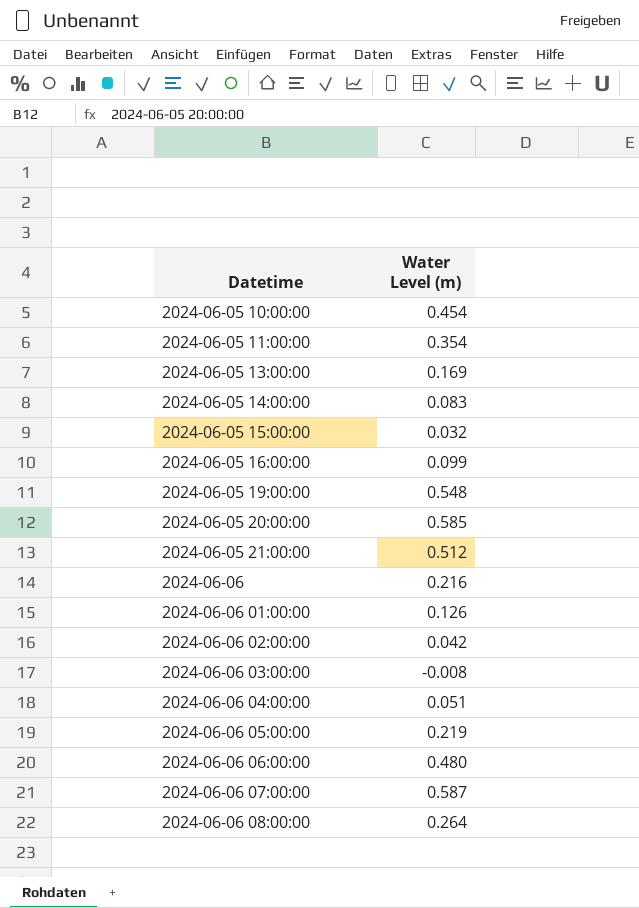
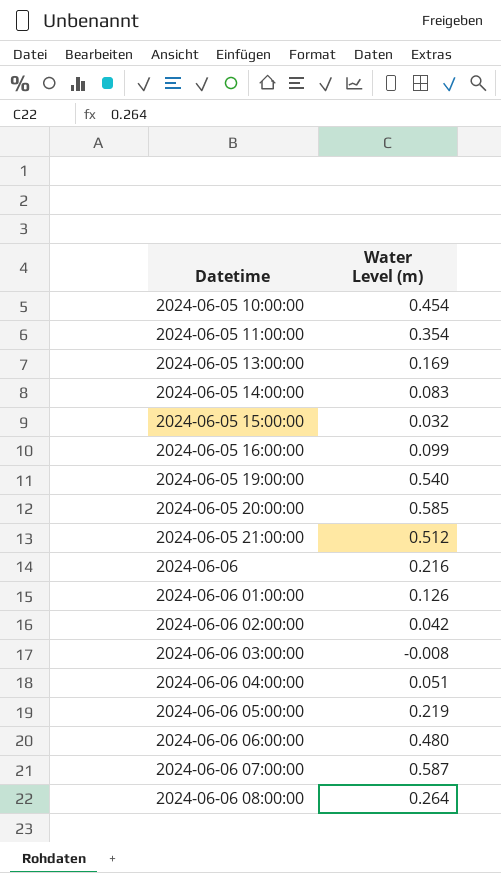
2024-06-05 19:00:00 | Water Level (m): 0.548 -> 0.540

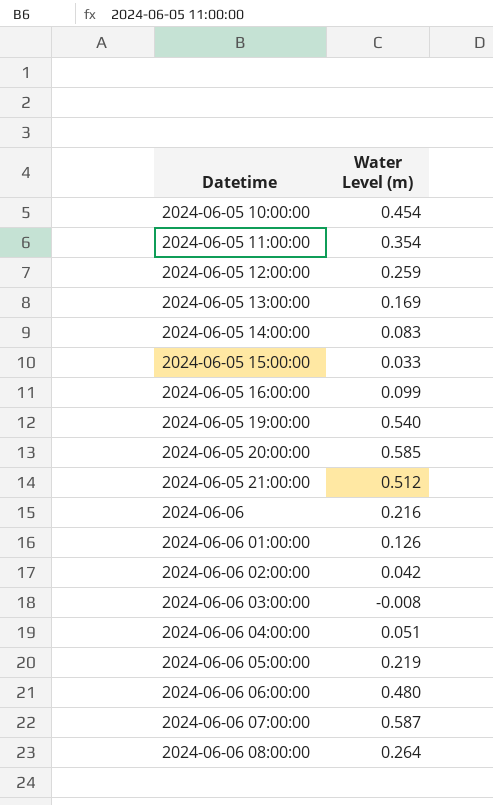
row 2024-06-05 12:00:00: none -> 0.259
2024-06-05 15:00:00 | Water Level (m): 0.032 -> 0.033

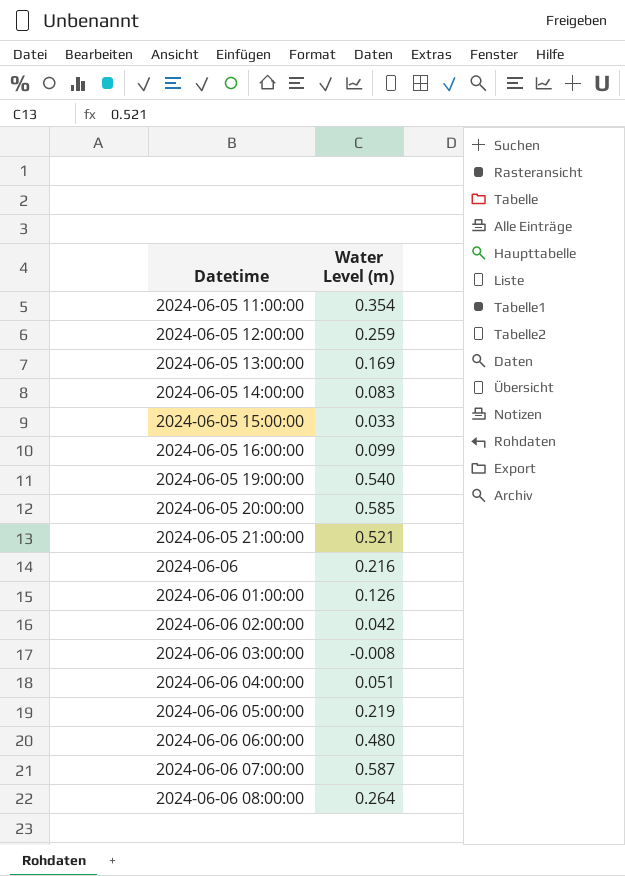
row 2024-06-05 10:00:00: 0.454 -> none
2024-06-05 21:00:00 | Water Level (m): 0.512 -> 0.521

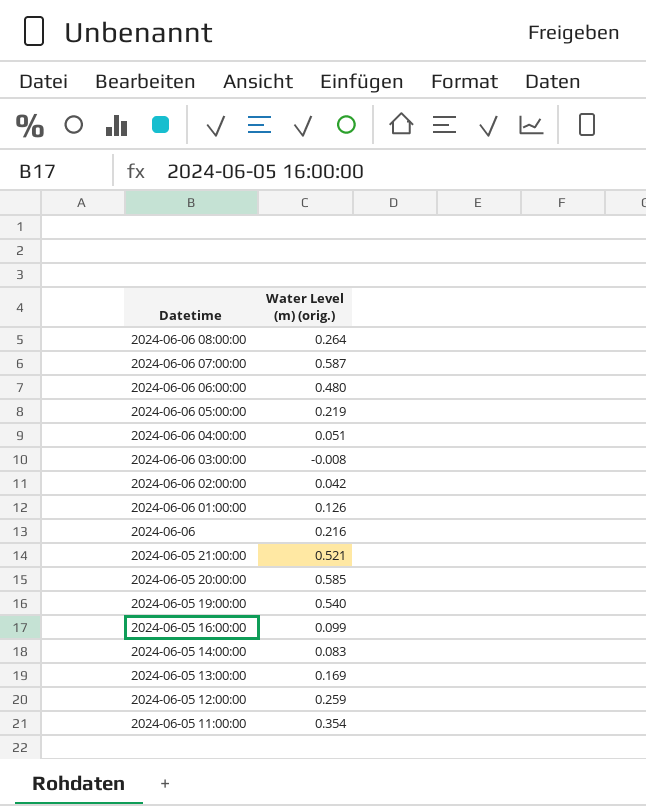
row order: Datetime ascending -> Datetime descending
column name: Water Level (m) -> Water Level (m) (orig.)
row 2024-06-05 15:00:00: 0.033 -> none

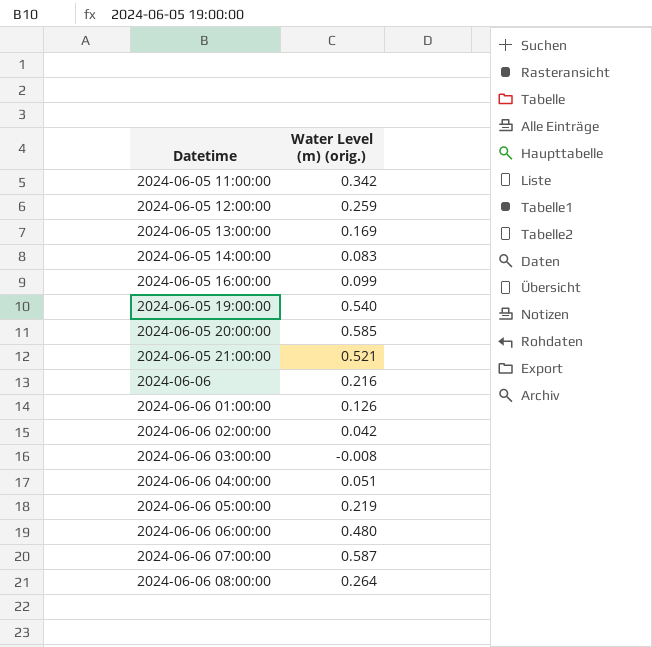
row order: Datetime descending -> Datetime ascending
2024-06-05 11:00:00 | Water Level (m) (orig.): 0.354 -> 0.342

